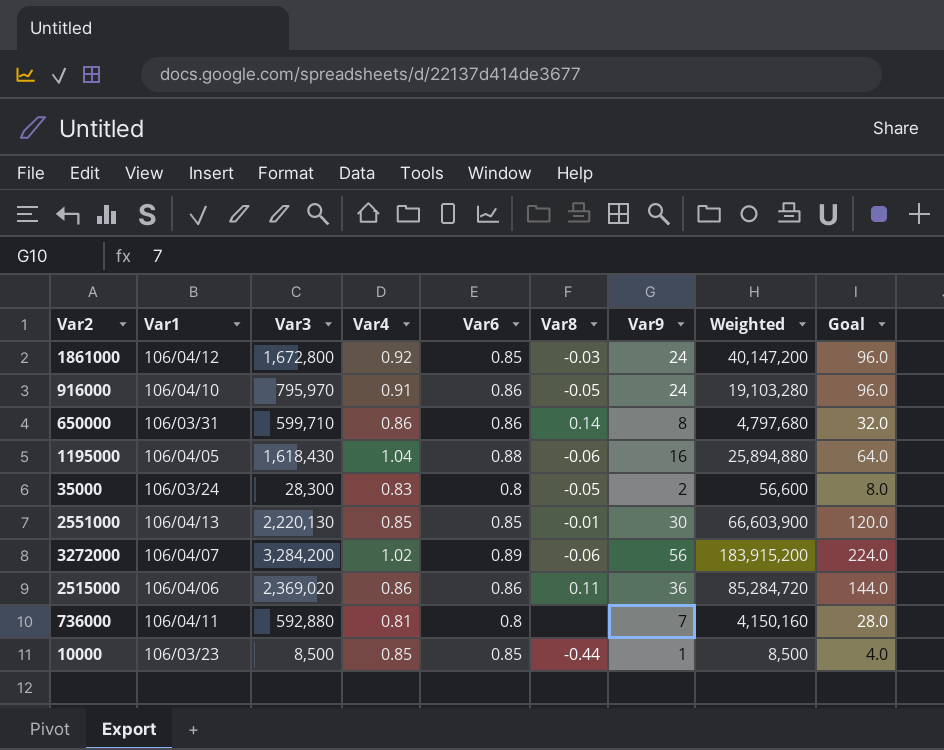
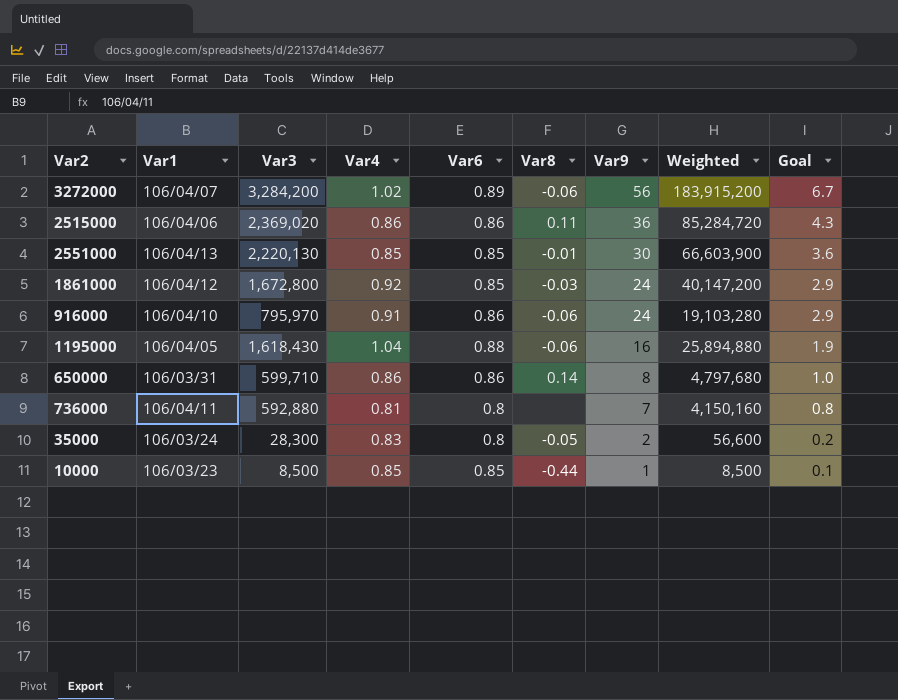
row order: none -> Var9 descending
column Goal | formula: [Var9] * 4 -> [Var9] * 0.12
916000 | Var8: -0.05 -> -0.06

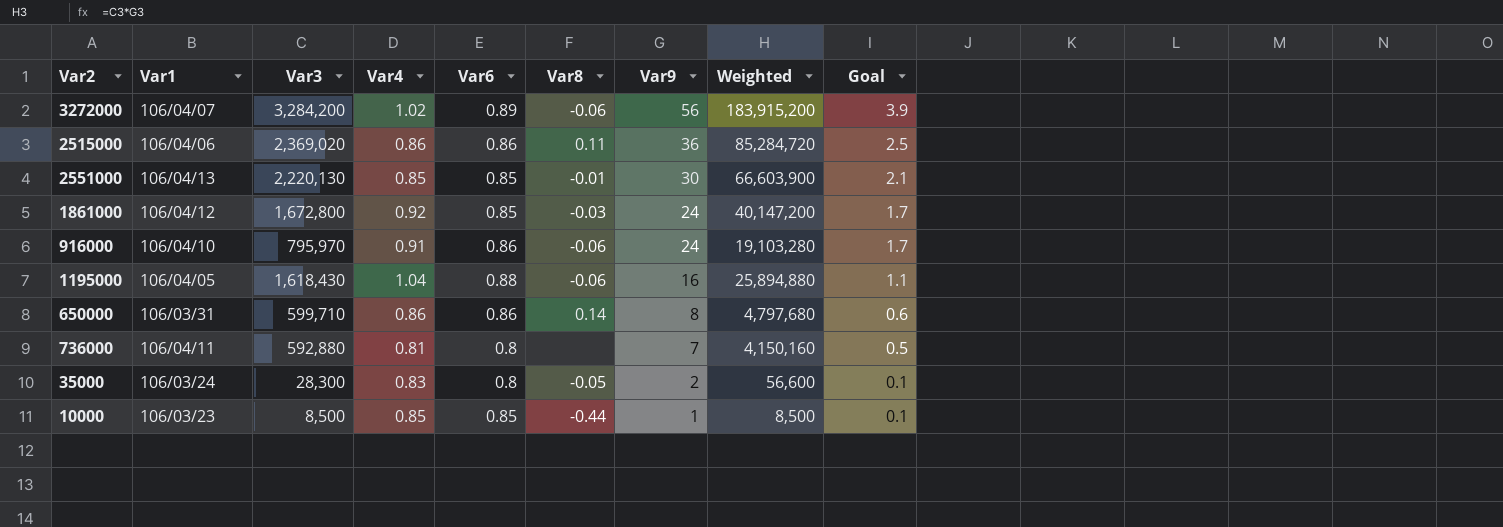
column Goal | formula: [Var9] * 0.12 -> [Var9] * 0.07

